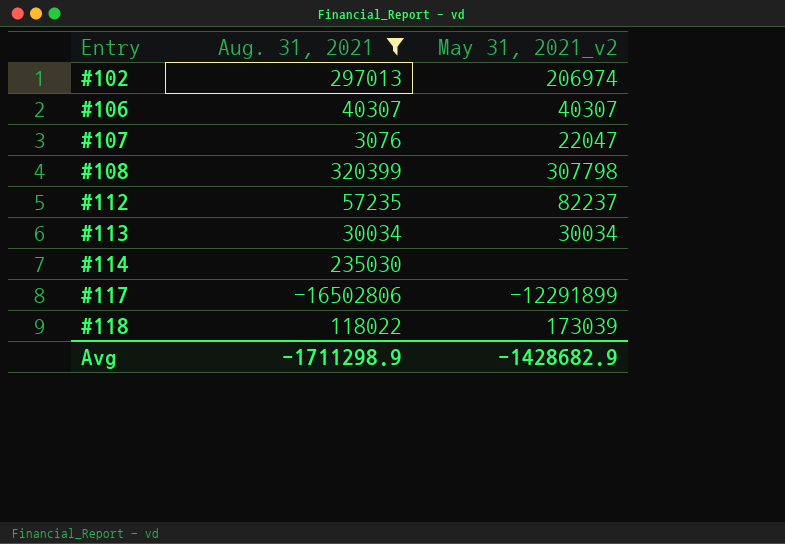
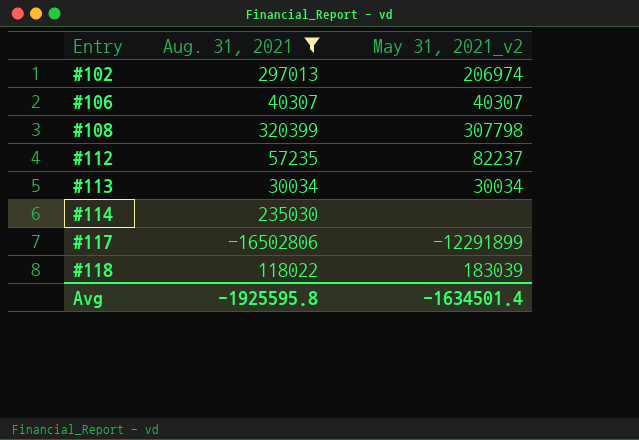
row #107: 3076 | 22047 -> none
#118 | May 31, 2021_v2: 173039 -> 183039
Avg | Aug. 31, 2021: -1711298.9 -> -1925595.8
Avg | May 31, 2021_v2: -1428682.9 -> -1634501.4

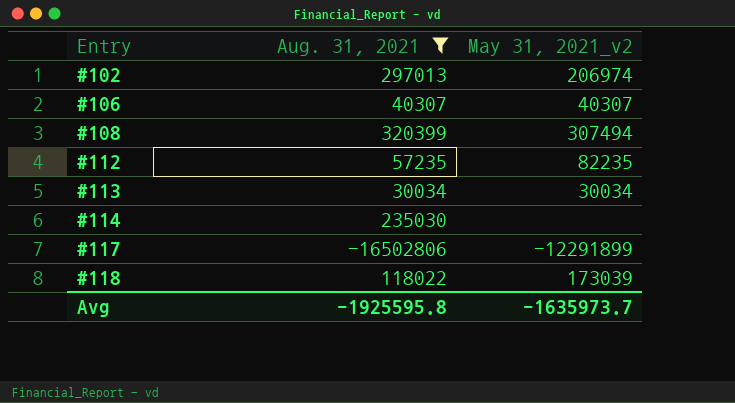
#108 | May 31, 2021_v2: 307798 -> 307494
#112 | May 31, 2021_v2: 82237 -> 82235
#118 | May 31, 2021_v2: 183039 -> 173039
Avg | May 31, 2021_v2: -1634501.4 -> -1635973.7

